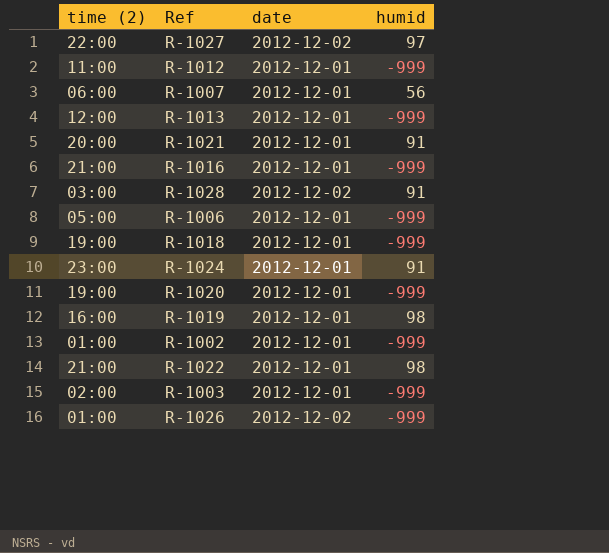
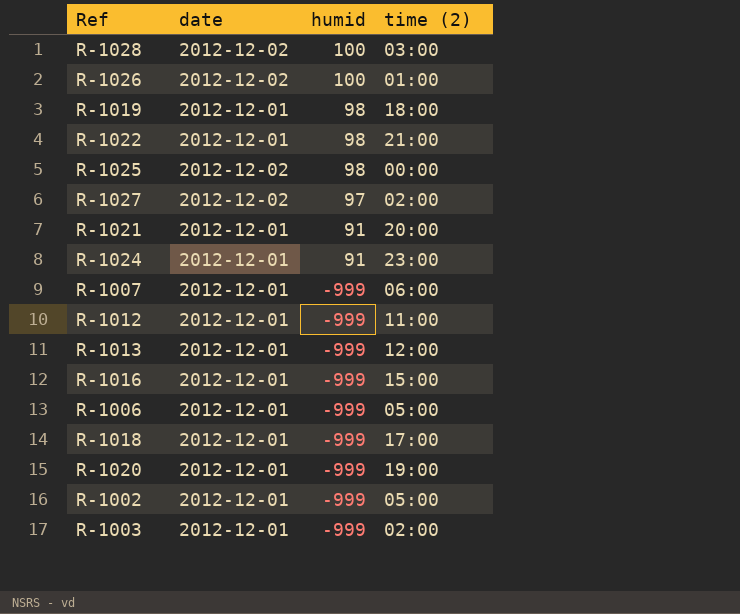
row order: none -> humid descending
column time (2) | position: 1 -> 4
R-1028 | humid: 91 -> 100
R-1026 | humid: -999 -> 100
R-1019 | time (2): 16:00 -> 18:00
row R-1025: none -> 2012-12-02 | 98 | 00:00
R-1027 | time (2): 22:00 -> 02:00
R-1007 | humid: 56 -> -999
R-1016 | time (2): 21:00 -> 15:00
R-1018 | time (2): 19:00 -> 17:00
R-1002 | time (2): 01:00 -> 05:00

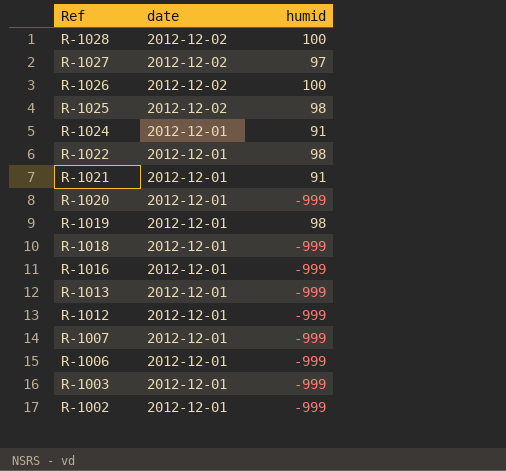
row order: humid descending -> Ref descending
column time (2) | position: 4 -> none

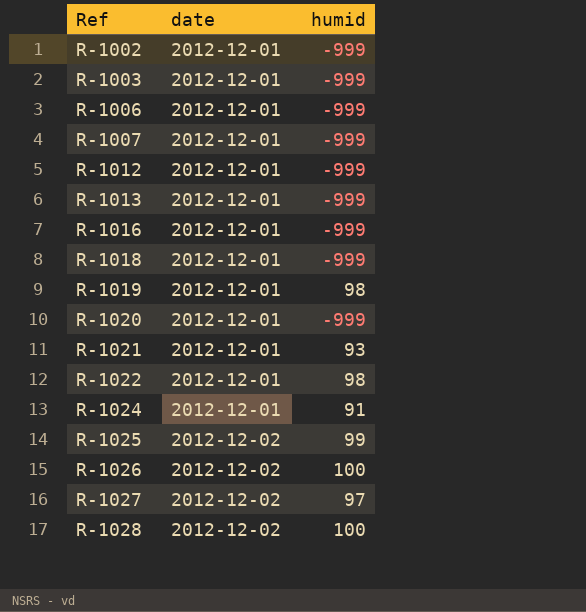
row order: Ref descending -> Ref ascending
R-1021 | humid: 91 -> 93
R-1025 | humid: 98 -> 99

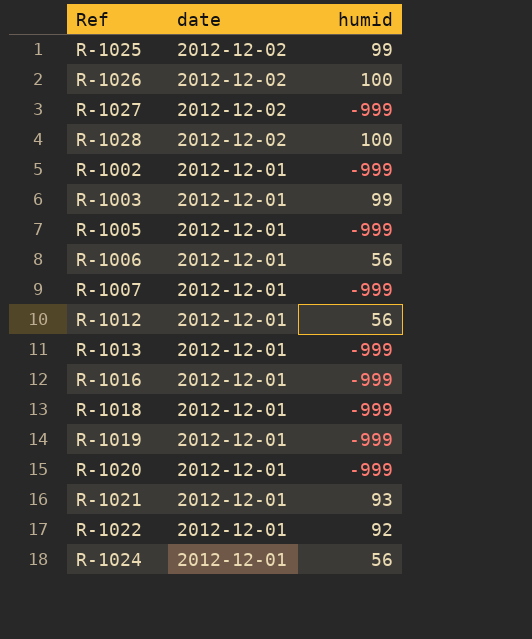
row order: Ref ascending -> date descending
R-1027 | humid: 97 -> -999
R-1003 | humid: -999 -> 99
row R-1005: none -> 2012-12-01 | -999
R-1006 | humid: -999 -> 56
R-1012 | humid: -999 -> 56
R-1019 | humid: 98 -> -999
R-1022 | humid: 98 -> 92
R-1024 | humid: 91 -> 56

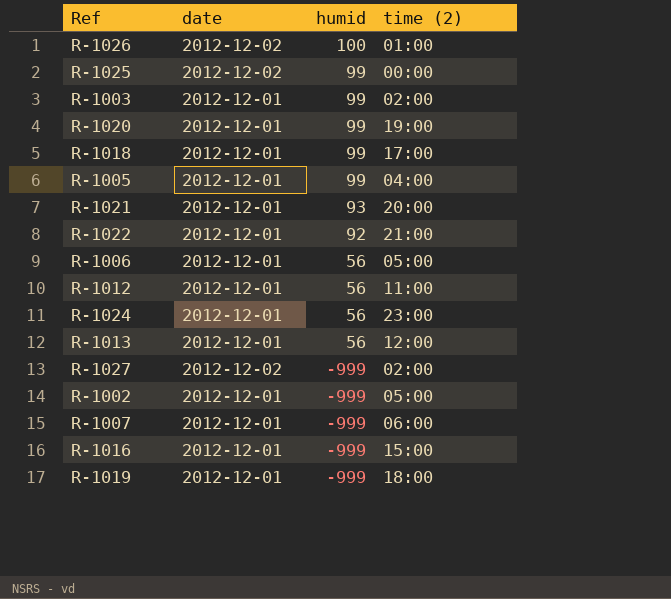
row order: date descending -> humid descending
column time (2) | position: none -> 4
row R-1028: 2012-12-02 | 100 -> none
R-1020 | humid: -999 -> 99
R-1018 | humid: -999 -> 99
R-1005 | humid: -999 -> 99
R-1013 | humid: -999 -> 56

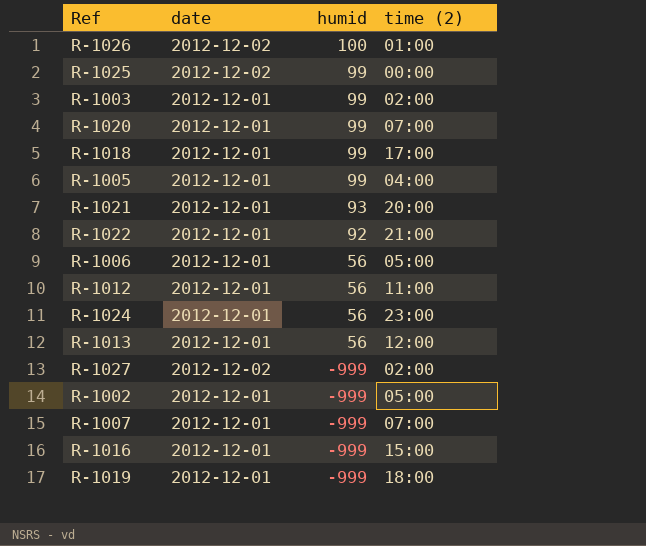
R-1020 | time (2): 19:00 -> 07:00
R-1007 | time (2): 06:00 -> 07:00

